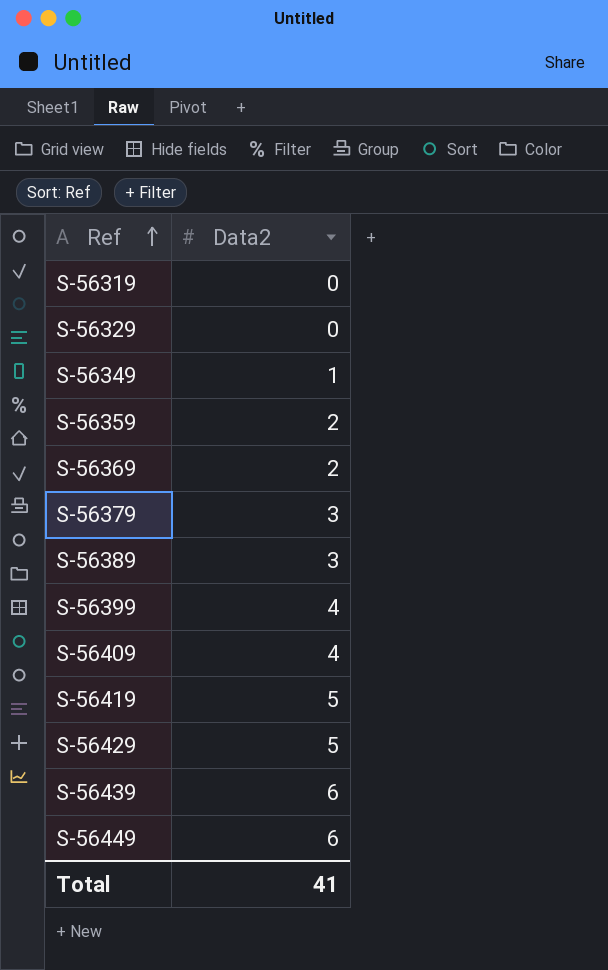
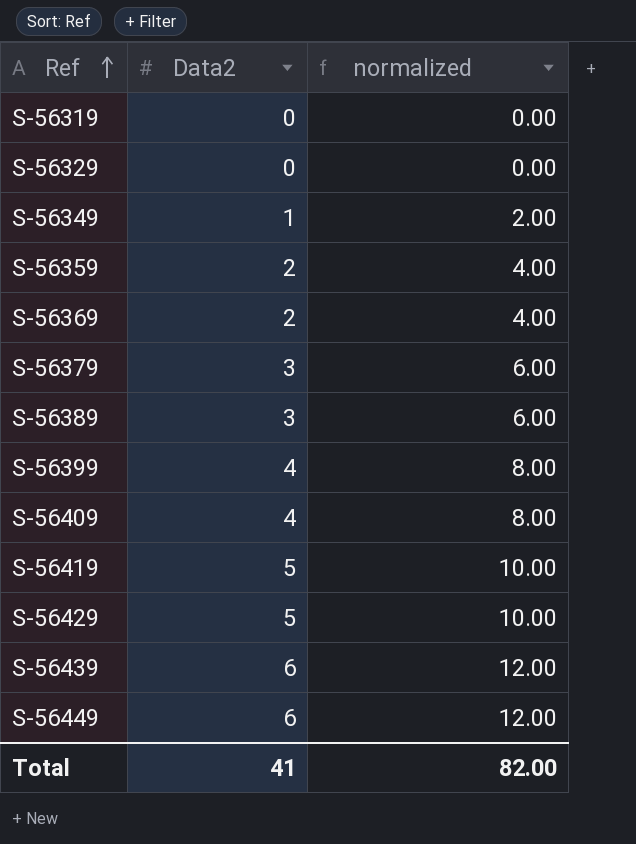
column normalized | formula: none -> [Data2] * 2

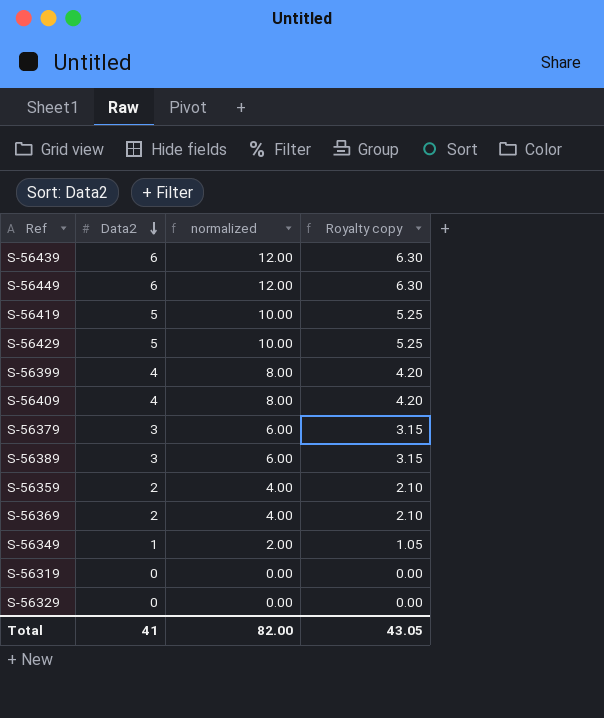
row order: Ref ascending -> Data2 descending
column Royalty copy | formula: none -> [Data2] * 1.05

